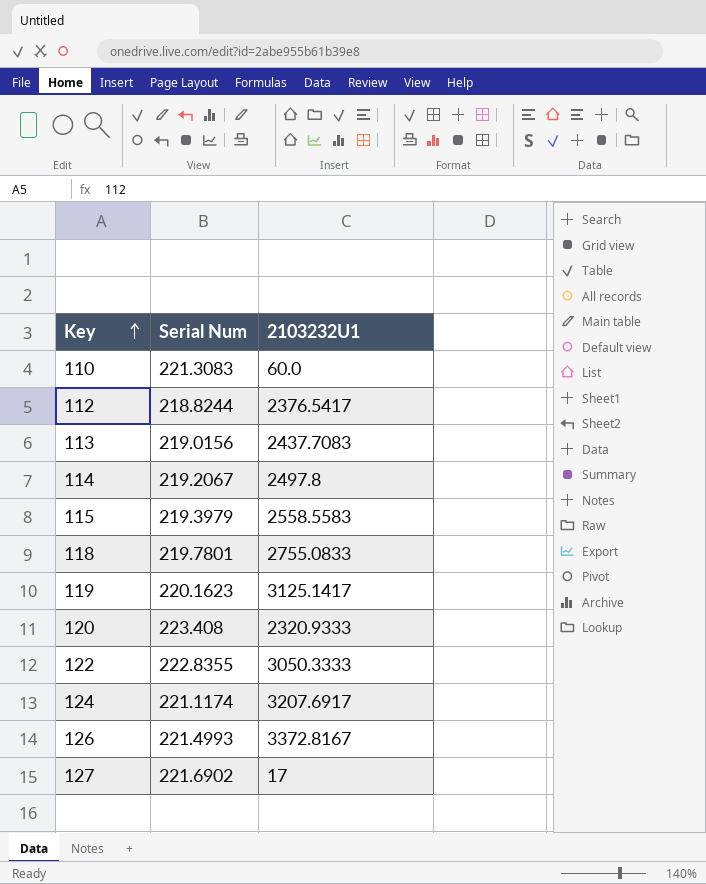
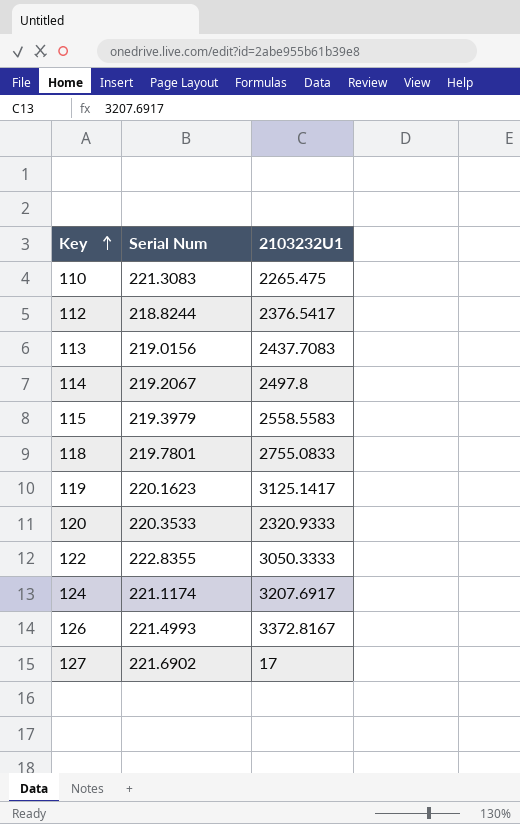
110 | 2103232U1: 60.0 -> 2265.475
120 | Serial Num: 223.408 -> 220.3533

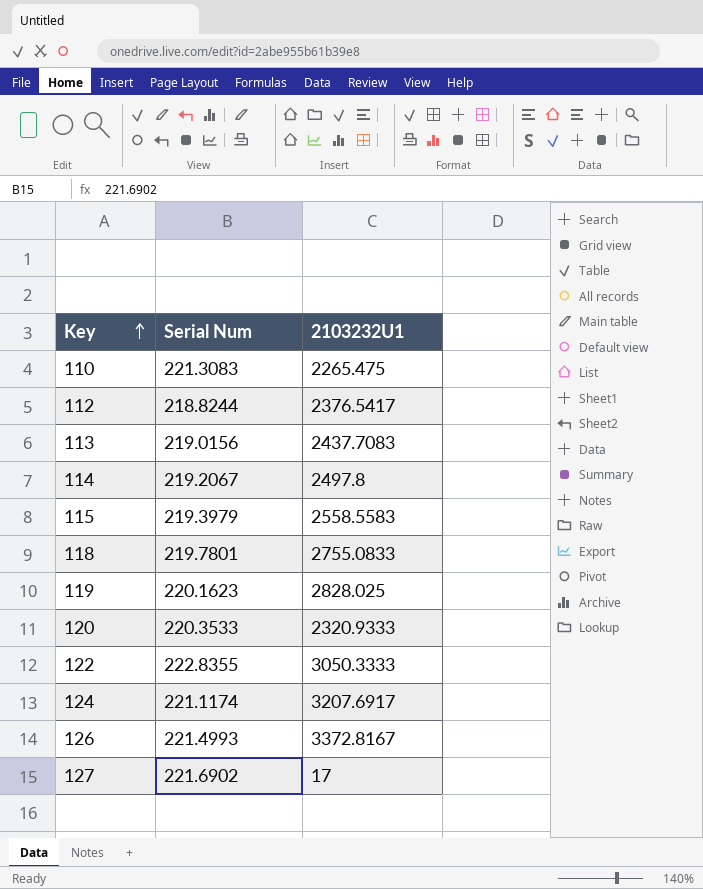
119 | 2103232U1: 3125.1417 -> 2828.025

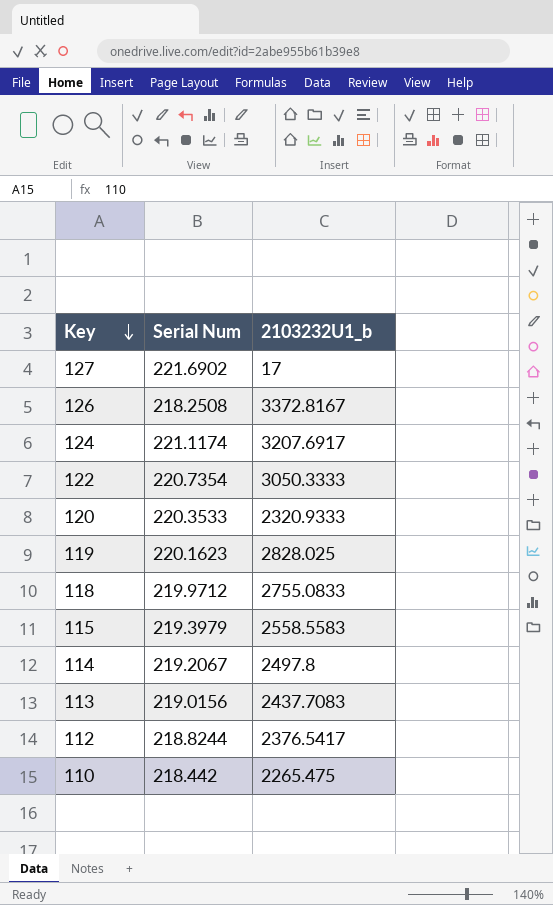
row order: Key ascending -> Key descending
column name: 2103232U1 -> 2103232U1_b
126 | Serial Num: 221.4993 -> 218.2508
122 | Serial Num: 222.8355 -> 220.7354
118 | Serial Num: 219.7801 -> 219.9712
110 | Serial Num: 221.3083 -> 218.442

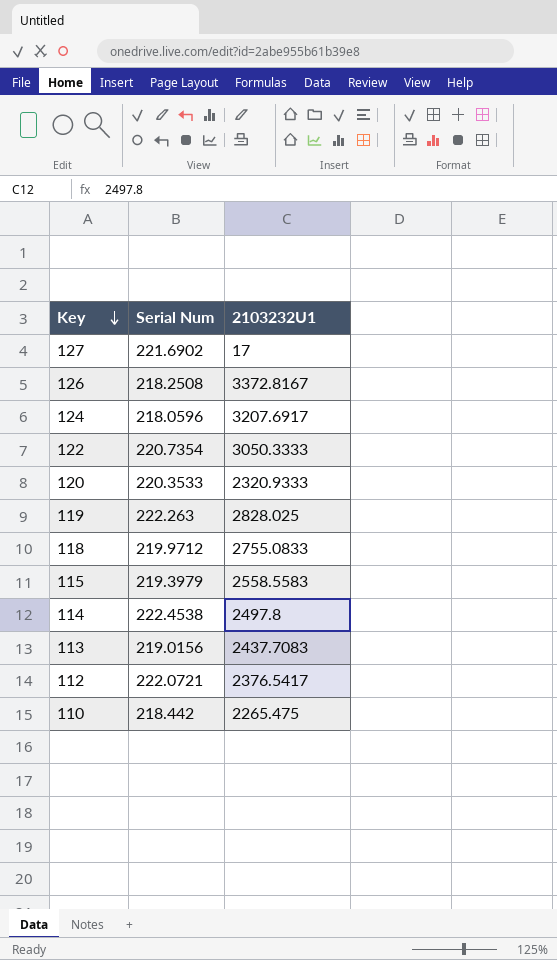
column name: 2103232U1_b -> 2103232U1
124 | Serial Num: 221.1174 -> 218.0596
119 | Serial Num: 220.1623 -> 222.263
114 | Serial Num: 219.2067 -> 222.4538
112 | Serial Num: 218.8244 -> 222.0721

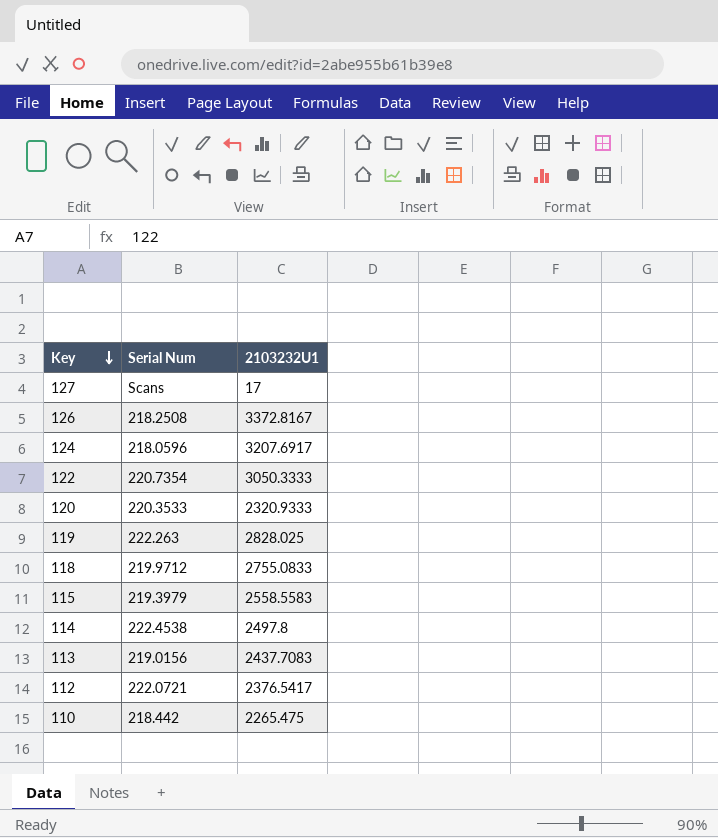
127 | Serial Num: 221.6902 -> Scans

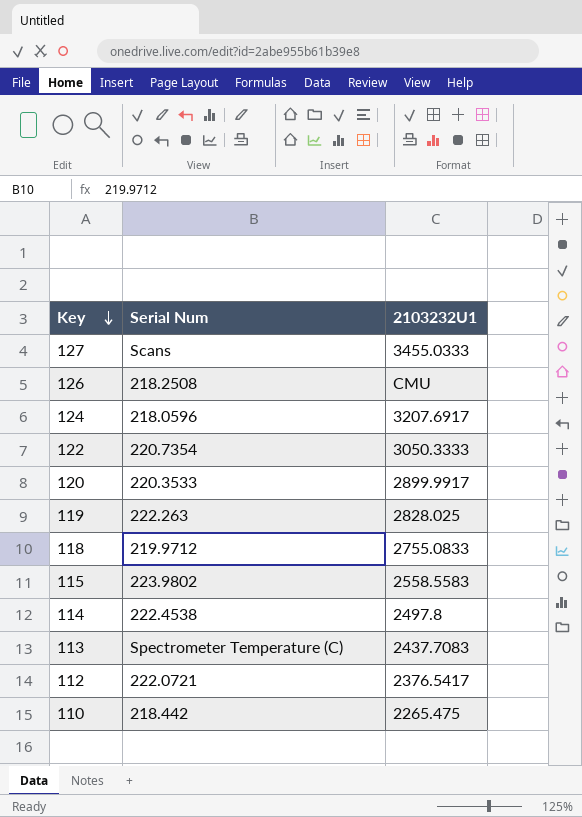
127 | 2103232U1: 17 -> 3455.0333
126 | 2103232U1: 3372.8167 -> CMU
120 | 2103232U1: 2320.9333 -> 2899.9917
115 | Serial Num: 219.3979 -> 223.9802
113 | Serial Num: 219.0156 -> Spectrometer Temperature (C)

